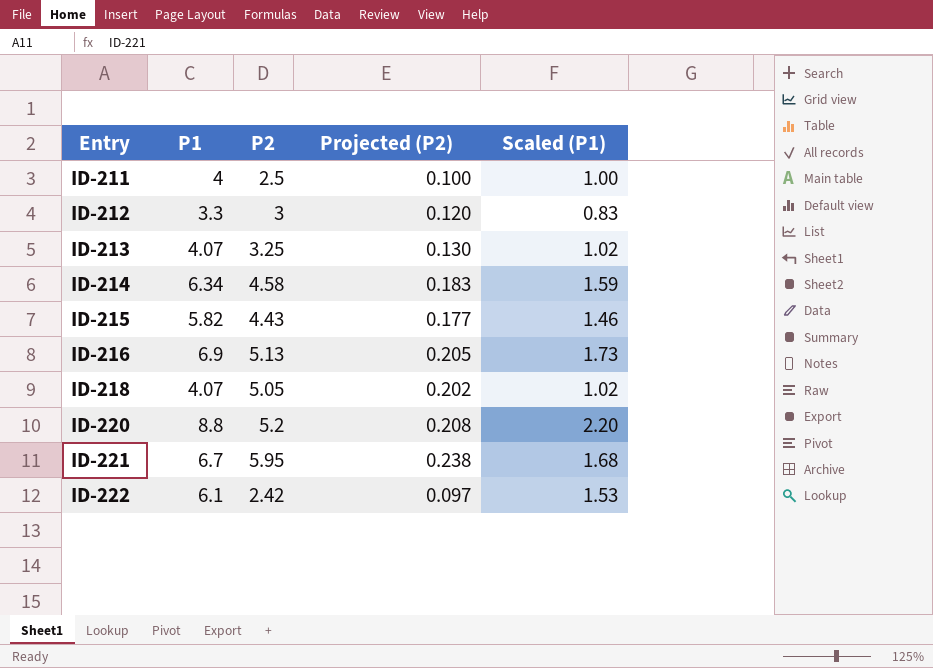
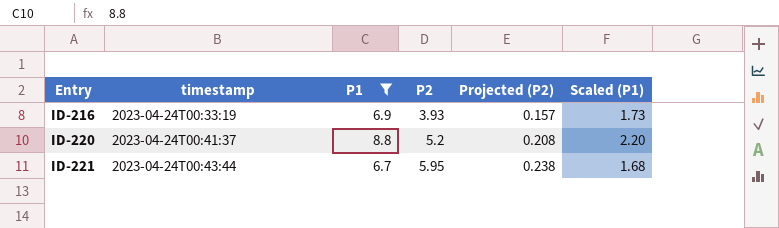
filter: none -> P1 >= 6.7
column timestamp | position: none -> 2
ID-216 | P2: 5.13 -> 3.93
ID-216 | Projected (P2): 0.205 -> 0.157

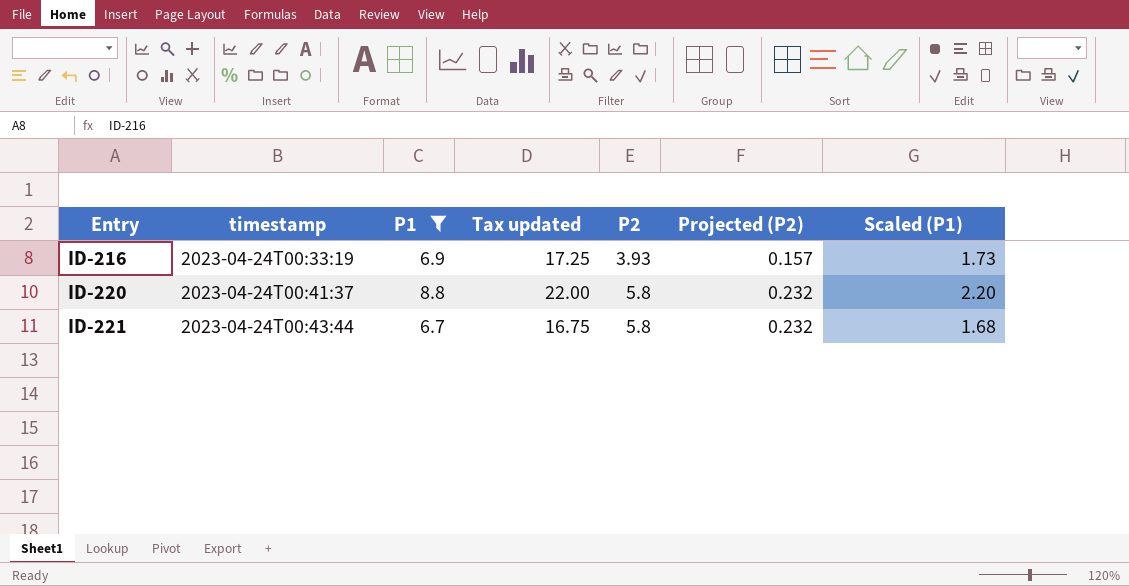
column Tax updated | formula: none -> [P1] * 2.5
ID-220 | P2: 5.2 -> 5.8
ID-220 | Projected (P2): 0.208 -> 0.232
ID-221 | P2: 5.95 -> 5.8
ID-221 | Projected (P2): 0.238 -> 0.232

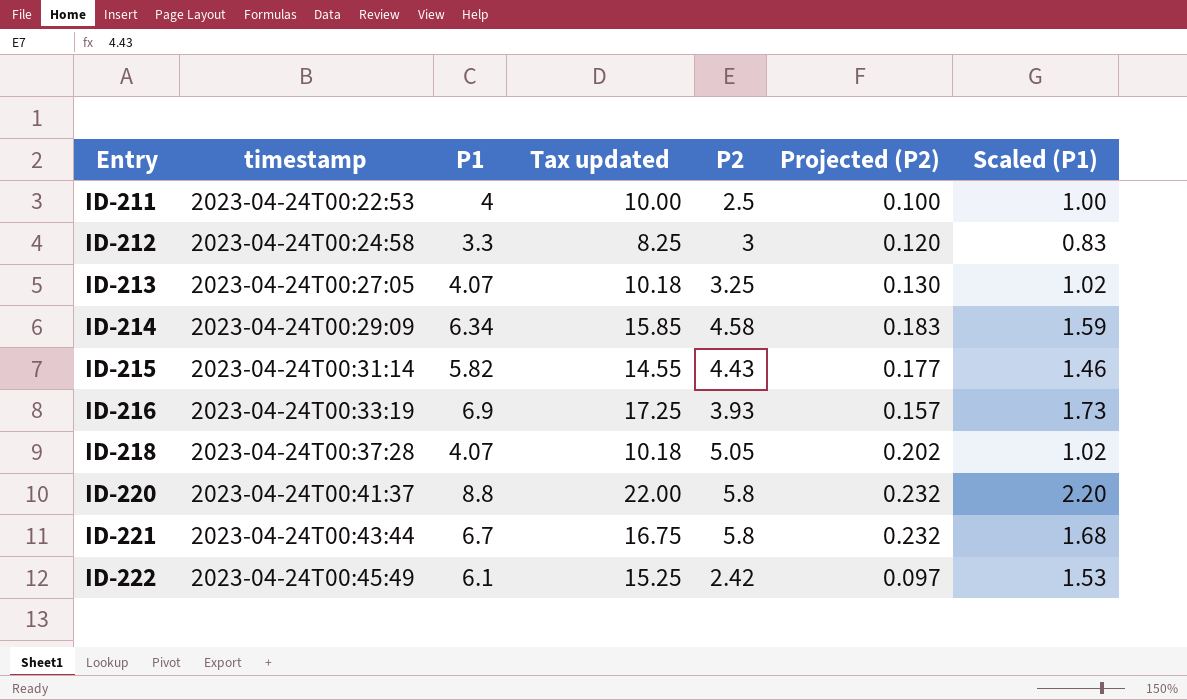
filter: P1 >= 6.7 -> none

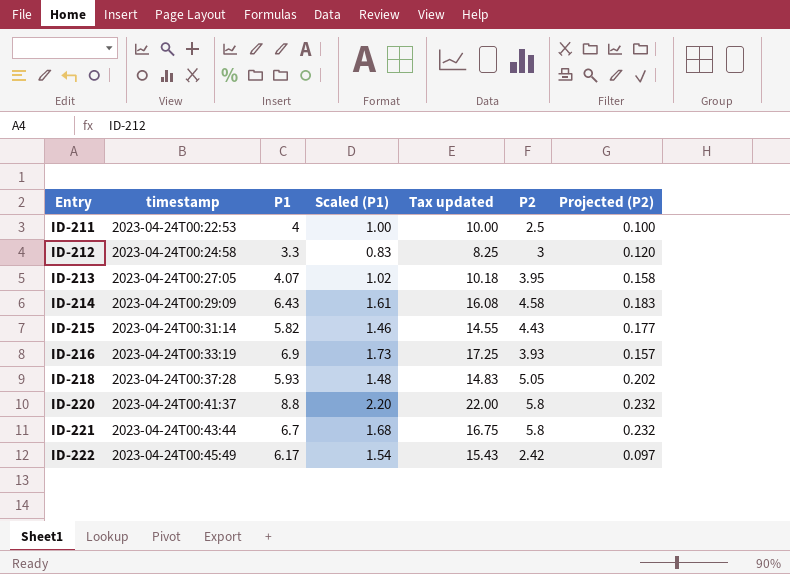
column Scaled (P1) | position: 7 -> 4
ID-213 | P2: 3.25 -> 3.95
ID-213 | Projected (P2): 0.130 -> 0.158
ID-214 | P1: 6.34 -> 6.43
ID-214 | Scaled (P1): 1.59 -> 1.61
ID-214 | Tax updated: 15.85 -> 16.08
ID-218 | P1: 4.07 -> 5.93
ID-218 | Scaled (P1): 1.02 -> 1.48
ID-218 | Tax updated: 10.18 -> 14.83
ID-222 | P1: 6.1 -> 6.17
ID-222 | Scaled (P1): 1.53 -> 1.54
ID-222 | Tax updated: 15.25 -> 15.43

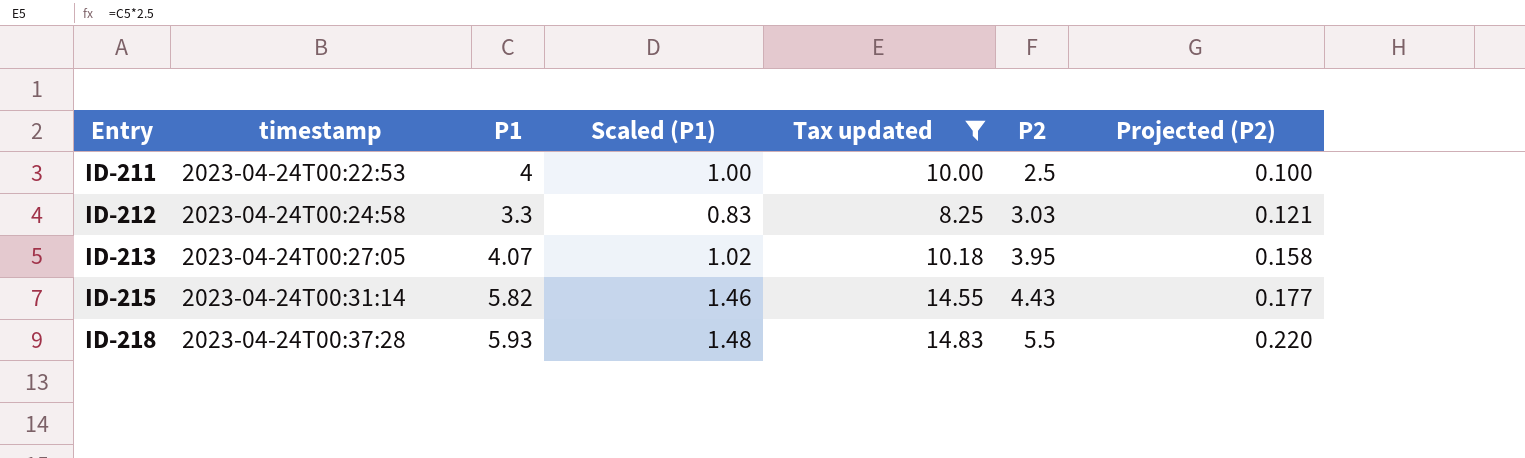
filter: none -> Tax updated <= 14.83
ID-212 | P2: 3 -> 3.03
ID-212 | Projected (P2): 0.120 -> 0.121
ID-218 | P2: 5.05 -> 5.5
ID-218 | Projected (P2): 0.202 -> 0.220

